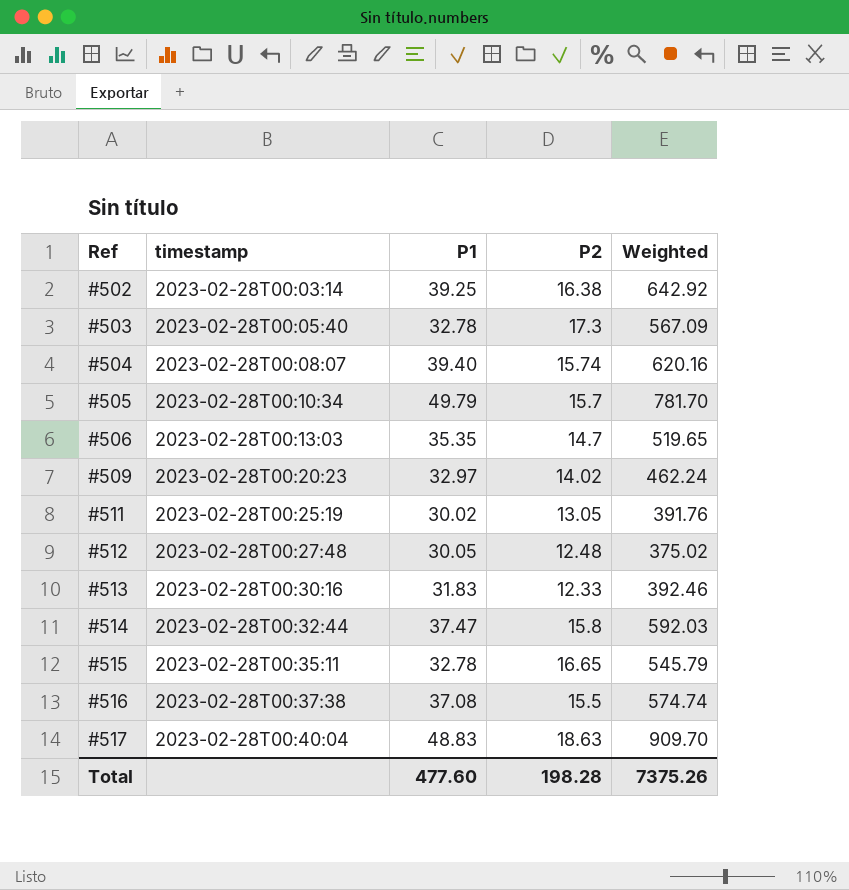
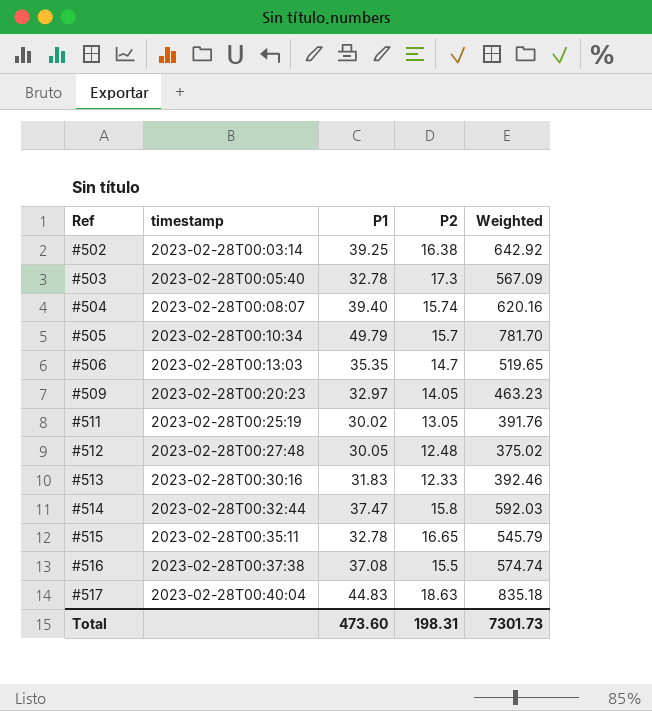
#509 | P2: 14.02 -> 14.05
#509 | Weighted: 462.24 -> 463.23
#517 | P1: 48.83 -> 44.83
#517 | Weighted: 909.70 -> 835.18
Total | P1: 477.60 -> 473.60
Total | P2: 198.28 -> 198.31
Total | Weighted: 7375.26 -> 7301.73

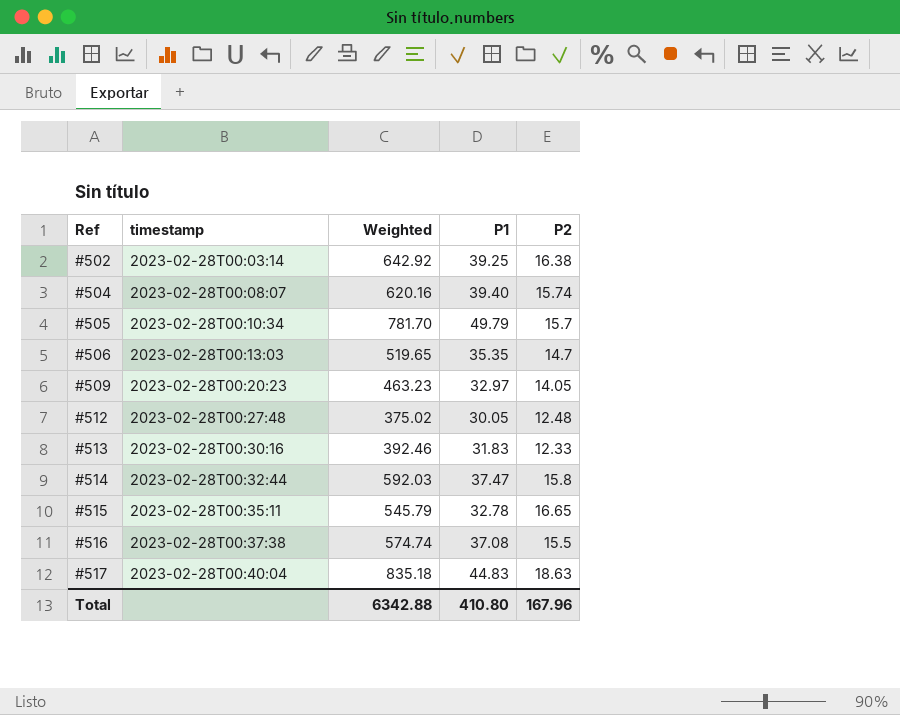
column Weighted | position: 5 -> 3
row #503: 2023-02-28T00:05:40 | 32.78 | 17.3 | 567.09 -> none
row #511: 2023-02-28T00:25:19 | 30.02 | 13.05 | 391.76 -> none
Total | Weighted: 7301.73 -> 6342.88
Total | P1: 473.60 -> 410.80
Total | P2: 198.31 -> 167.96

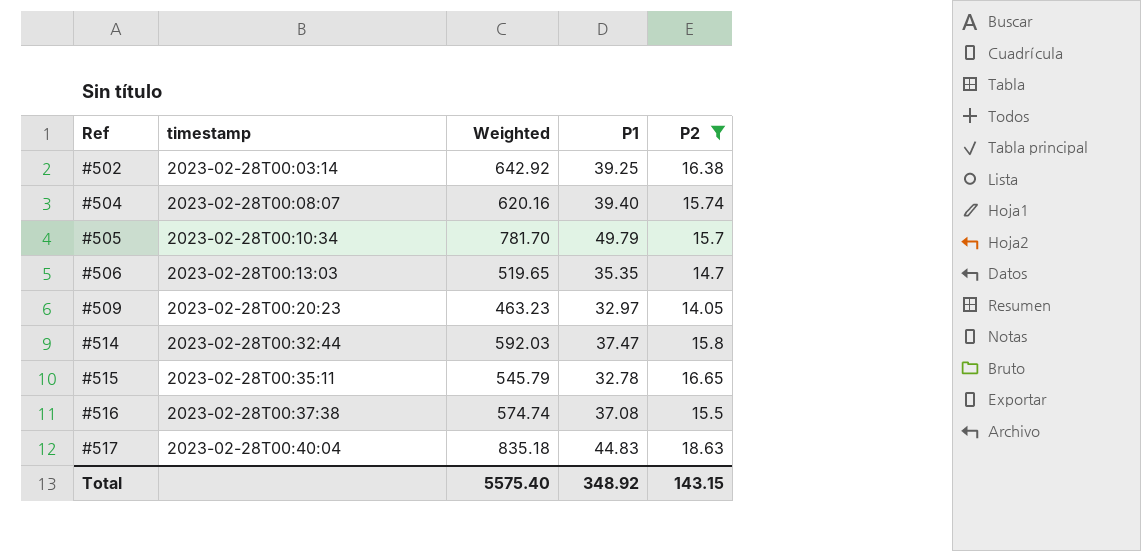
filter: none -> P2 >= 14.05
Total | Weighted: 6342.88 -> 5575.40
Total | P1: 410.80 -> 348.92
Total | P2: 167.96 -> 143.15

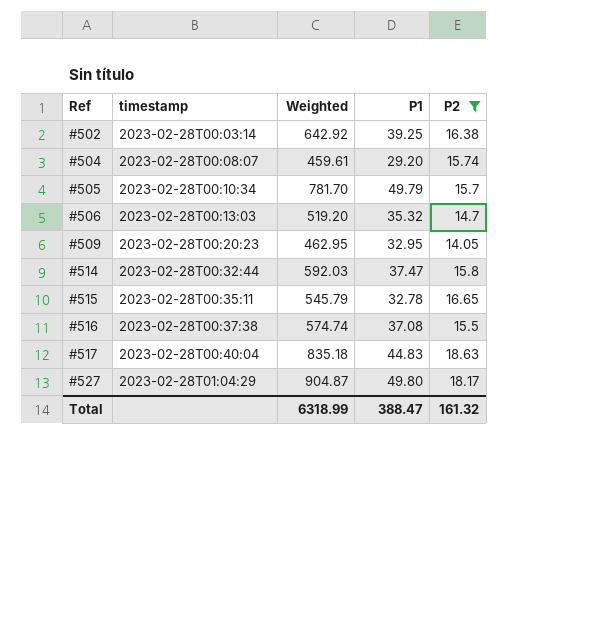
#504 | Weighted: 620.16 -> 459.61
#504 | P1: 39.40 -> 29.20
#506 | Weighted: 519.65 -> 519.20
#506 | P1: 35.35 -> 35.32
#509 | Weighted: 463.23 -> 462.95
#509 | P1: 32.97 -> 32.95
row #527: none -> 2023-02-28T01:04:29 | 904.87 | 49.80 | 18.17
Total | Weighted: 5575.40 -> 6318.99
Total | P1: 348.92 -> 388.47
Total | P2: 143.15 -> 161.32

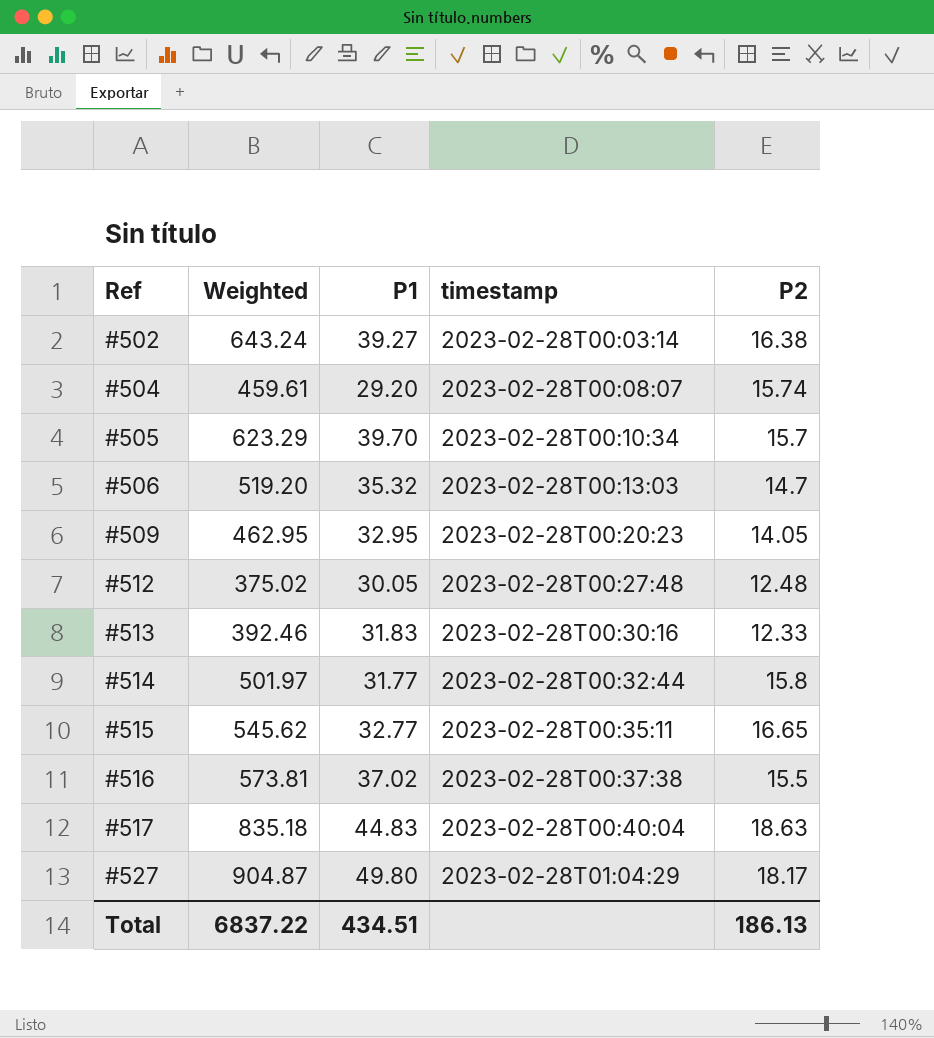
filter: P2 >= 14.05 -> none
column timestamp | position: 2 -> 4
#502 | Weighted: 642.92 -> 643.24
#502 | P1: 39.25 -> 39.27
#505 | Weighted: 781.70 -> 623.29
#505 | P1: 49.79 -> 39.70
#514 | Weighted: 592.03 -> 501.97
#514 | P1: 37.47 -> 31.77
#515 | Weighted: 545.79 -> 545.62
#515 | P1: 32.78 -> 32.77
#516 | Weighted: 574.74 -> 573.81
#516 | P1: 37.08 -> 37.02
Total | Weighted: 6318.99 -> 6837.22
Total | P1: 388.47 -> 434.51
Total | P2: 161.32 -> 186.13

